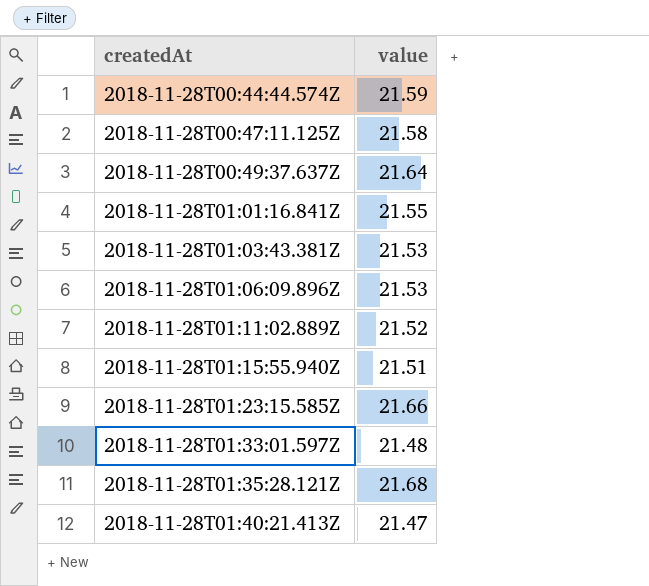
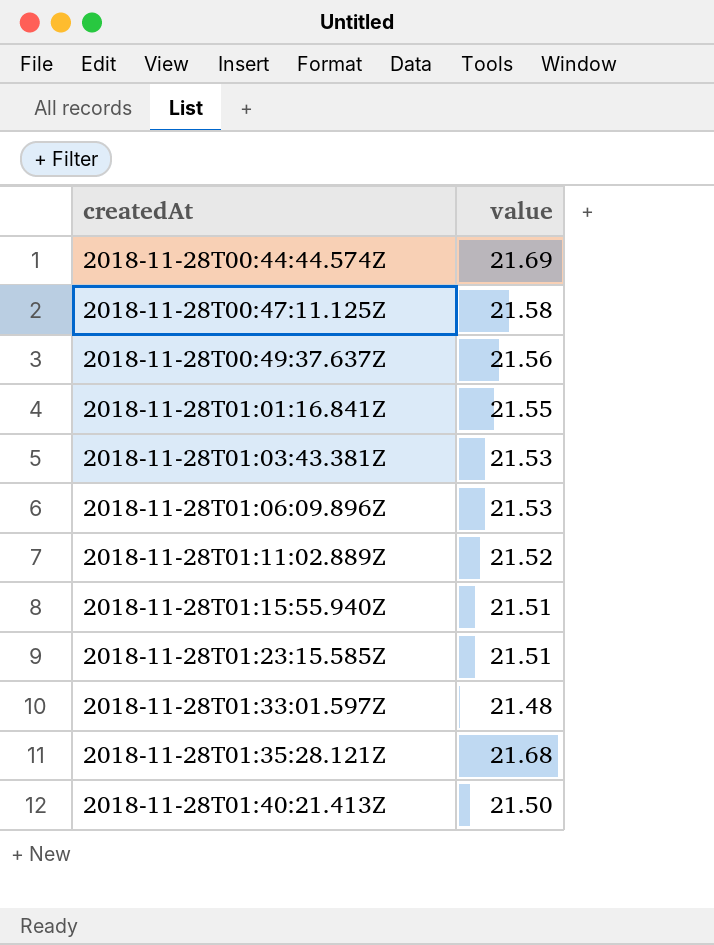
2018-11-28T00:44:44.574Z | value: 21.59 -> 21.69
2018-11-28T00:49:37.637Z | value: 21.64 -> 21.56
2018-11-28T01:23:15.585Z | value: 21.66 -> 21.51
2018-11-28T01:40:21.413Z | value: 21.47 -> 21.50

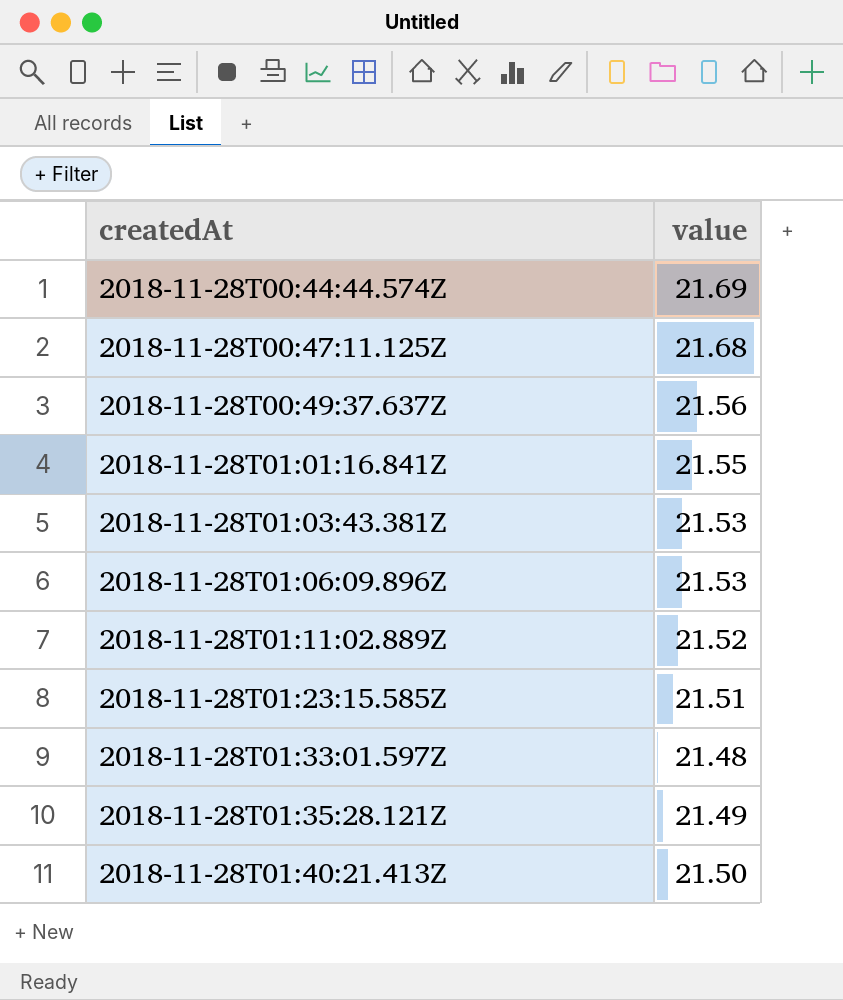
row 2018-11-28T01:15:55.940Z: 21.51 -> none
2018-11-28T00:47:11.125Z | value: 21.58 -> 21.68
2018-11-28T01:35:28.121Z | value: 21.68 -> 21.49

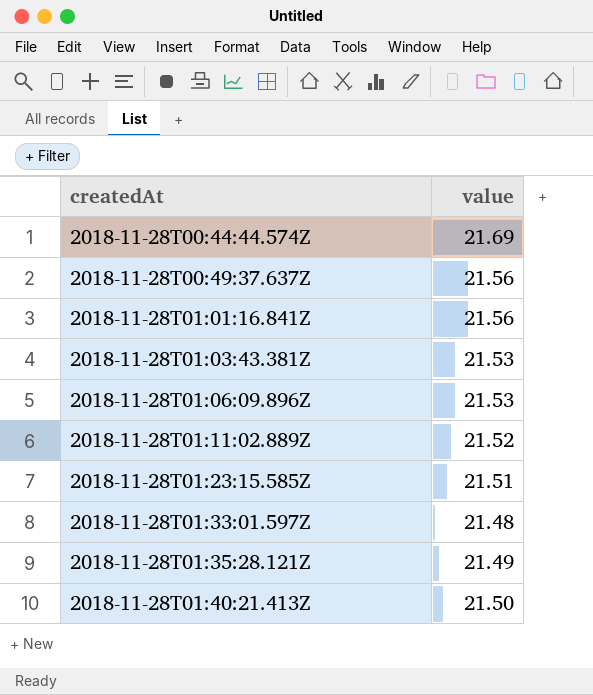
row 2018-11-28T00:47:11.125Z: 21.68 -> none
2018-11-28T01:01:16.841Z | value: 21.55 -> 21.56

